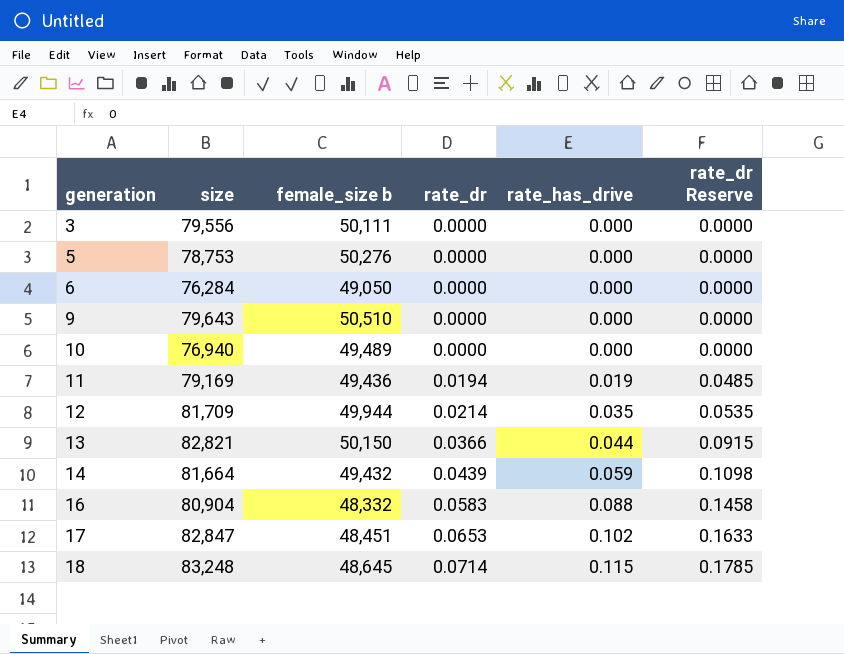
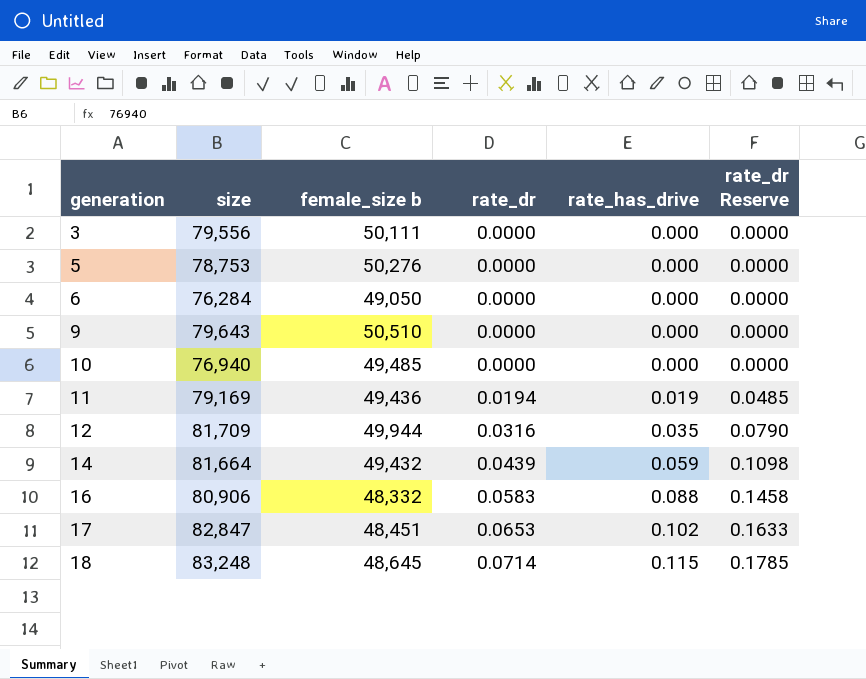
row 13: 82,821 | 50,150 | 0.0366 | 0.044 | 0.0915 -> none
10 | female_size b: 49,489 -> 49,485
12 | rate_dr: 0.0214 -> 0.0316
12 | rate_dr Reserve: 0.0535 -> 0.0790
16 | size: 80,904 -> 80,906

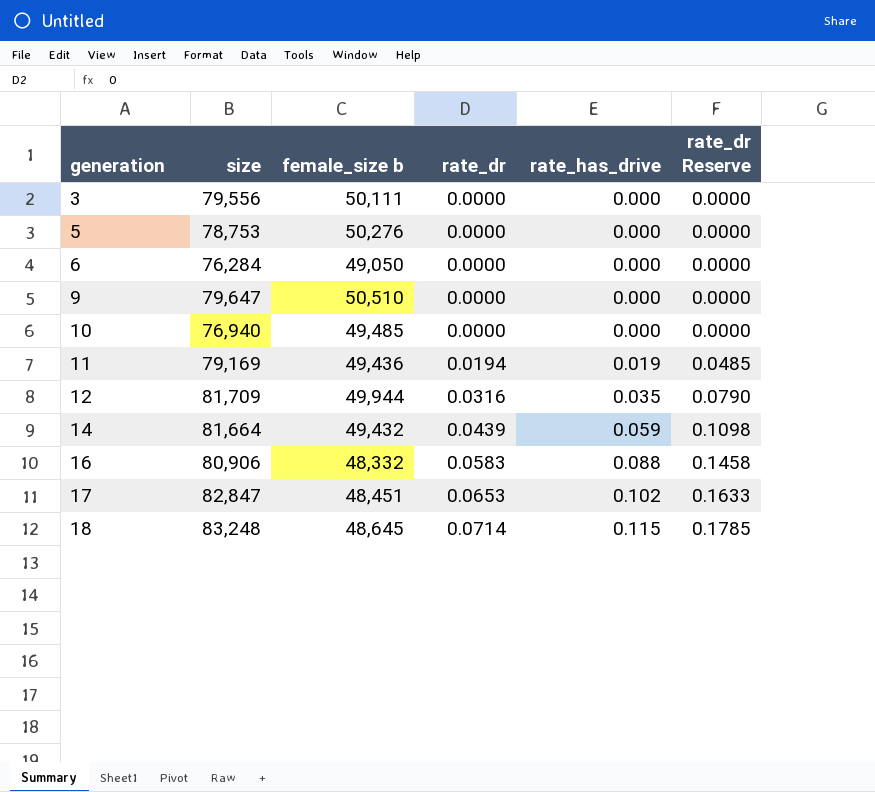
9 | size: 79,643 -> 79,647

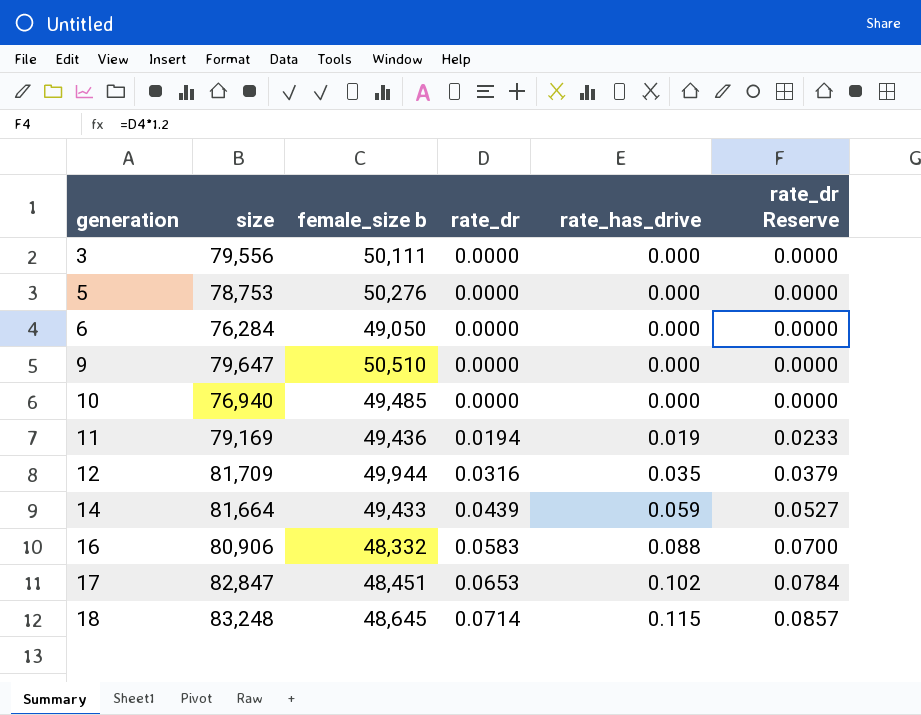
column rate_dr Reserve | formula: [rate_dr] * 2.5 -> [rate_dr] * 1.2
14 | female_size b: 49,432 -> 49,433

